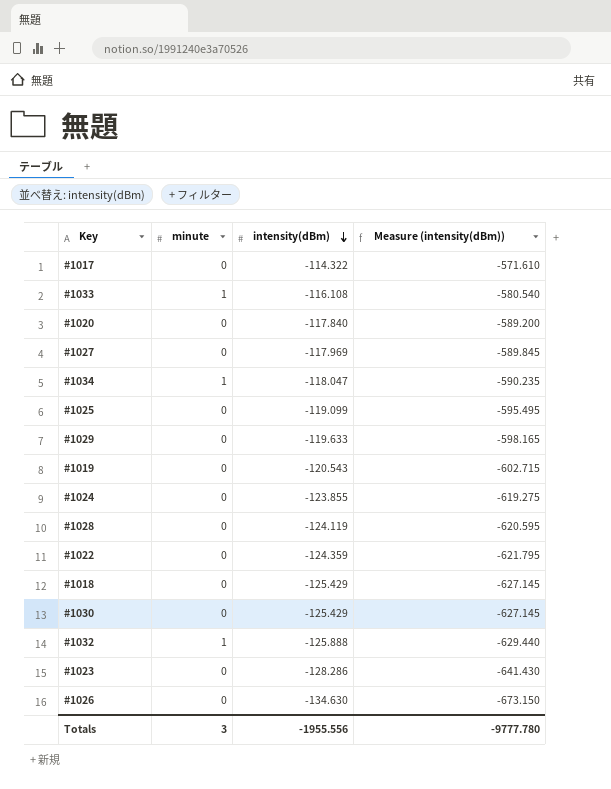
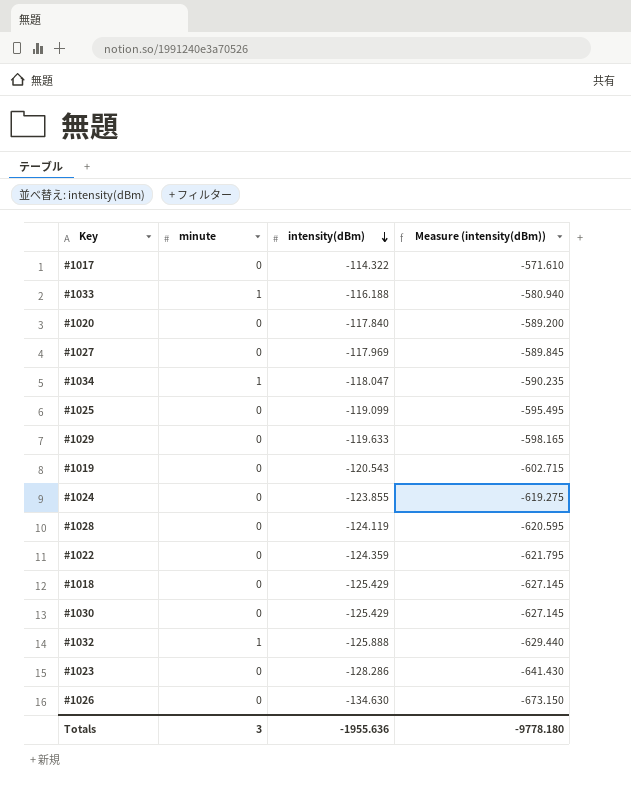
#1033 | intensity(dBm): -116.108 -> -116.188
#1033 | Measure (intensity(dBm)): -580.540 -> -580.940
Totals | intensity(dBm): -1955.556 -> -1955.636
Totals | Measure (intensity(dBm)): -9777.780 -> -9778.180

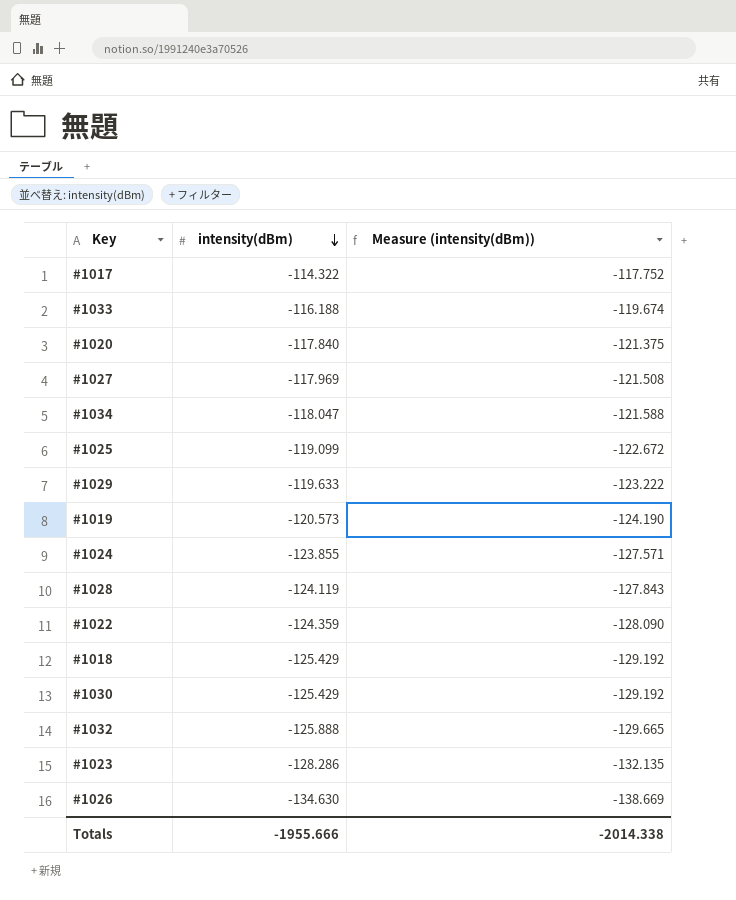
column minute | position: 2 -> none
column Measure (intensity(dBm)) | formula: [intensity(dBm)] * 5 -> [intensity(dBm)] * 1.03
#1019 | intensity(dBm): -120.543 -> -120.573
Totals | intensity(dBm): -1955.636 -> -1955.666
Totals | Measure (intensity(dBm)): -9778.180 -> -2014.338

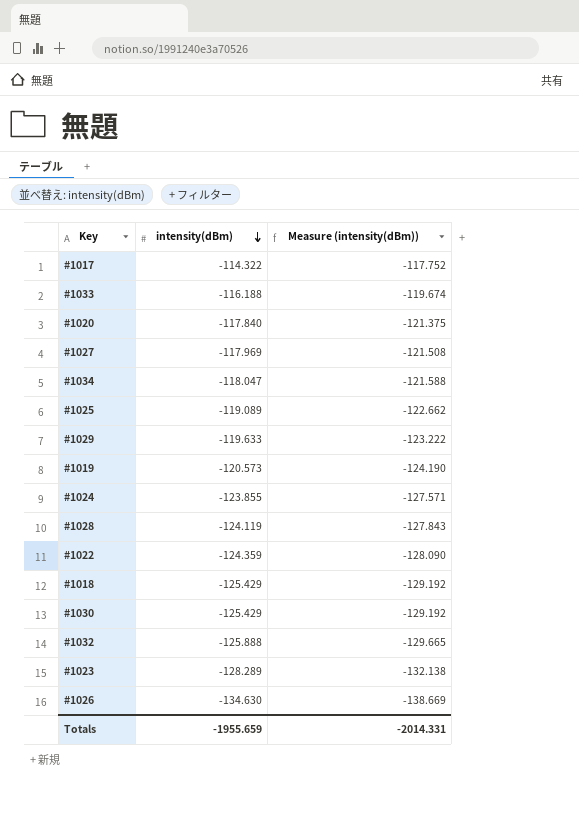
#1025 | intensity(dBm): -119.099 -> -119.089
#1025 | Measure (intensity(dBm)): -122.672 -> -122.662
#1023 | intensity(dBm): -128.286 -> -128.289
#1023 | Measure (intensity(dBm)): -132.135 -> -132.138
Totals | intensity(dBm): -1955.666 -> -1955.659
Totals | Measure (intensity(dBm)): -2014.338 -> -2014.331

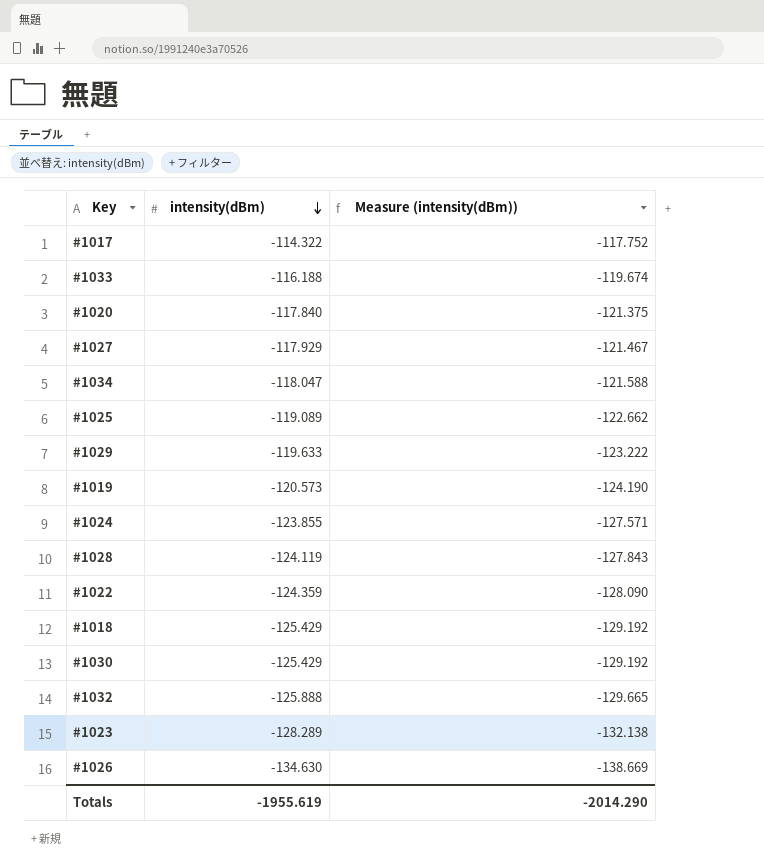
#1027 | intensity(dBm): -117.969 -> -117.929
#1027 | Measure (intensity(dBm)): -121.508 -> -121.467
Totals | intensity(dBm): -1955.659 -> -1955.619
Totals | Measure (intensity(dBm)): -2014.331 -> -2014.290

